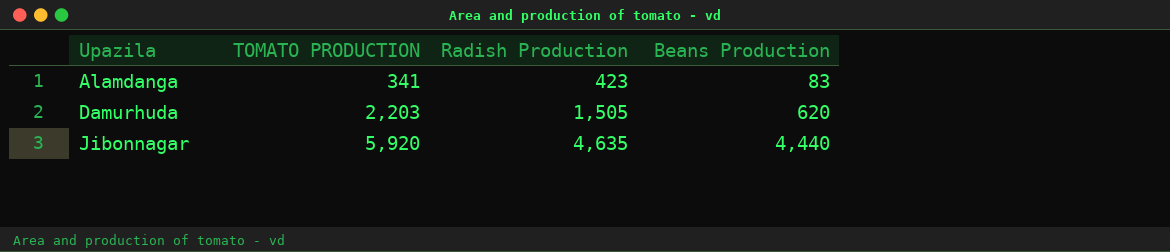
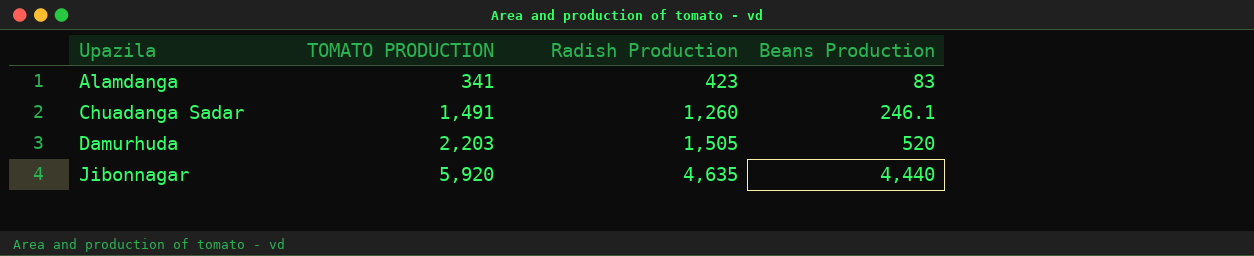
row Chuadanga Sadar: none -> 1,491 | 1,260 | 246.1
Damurhuda | Beans Production: 620 -> 520

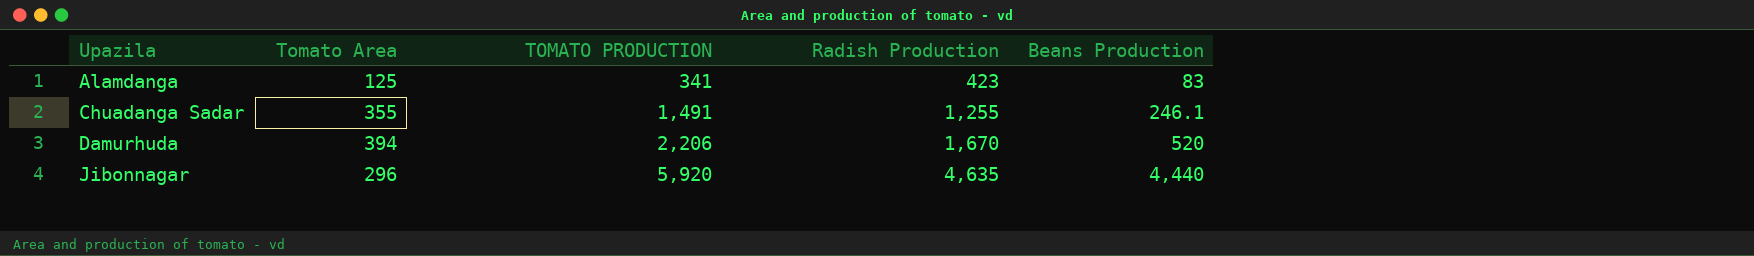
column Tomato Area | position: none -> 2
Chuadanga Sadar | Radish Production: 1,260 -> 1,255
Damurhuda | TOMATO PRODUCTION: 2,203 -> 2,206
Damurhuda | Radish Production: 1,505 -> 1,670

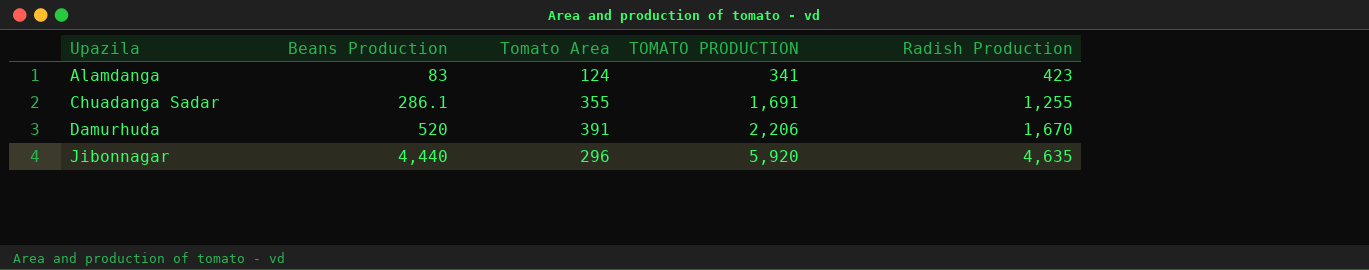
column Beans Production | position: 5 -> 2
Alamdanga | Tomato Area: 125 -> 124
Chuadanga Sadar | Beans Production: 246.1 -> 286.1
Chuadanga Sadar | TOMATO PRODUCTION: 1,491 -> 1,691
Damurhuda | Tomato Area: 394 -> 391

